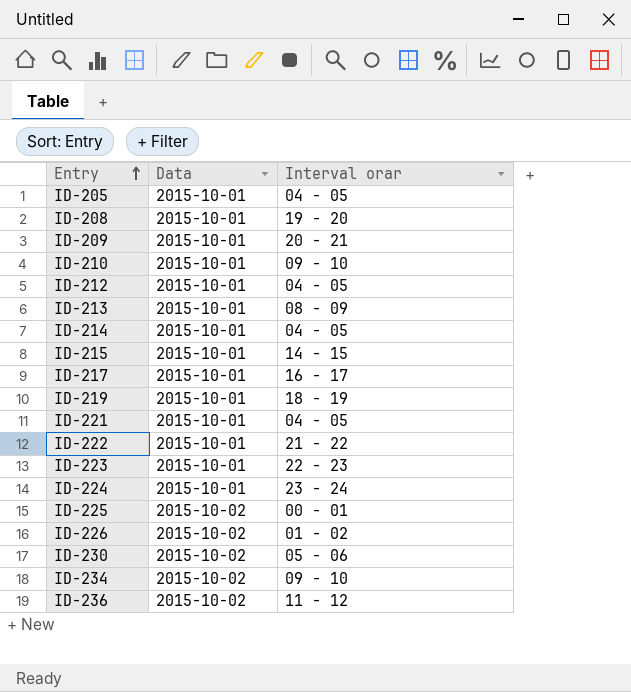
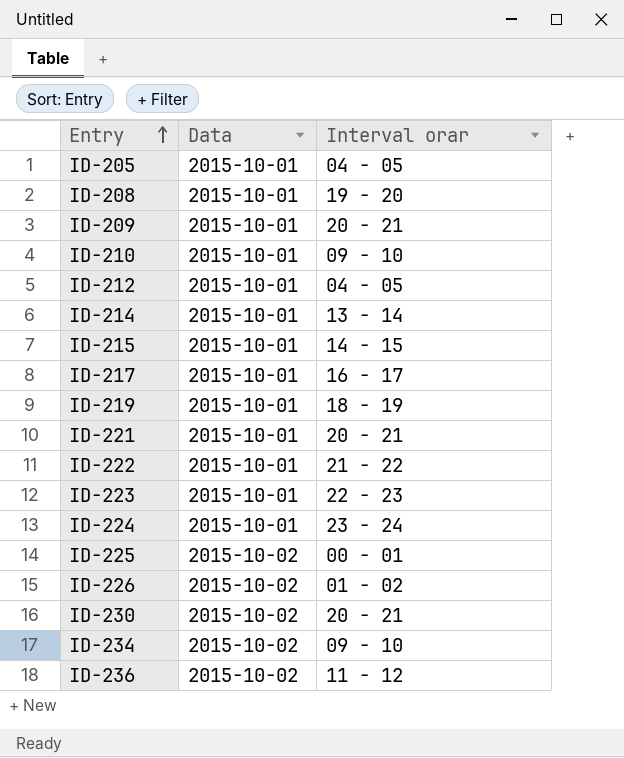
row ID-213: 2015-10-01 | 08 - 09 -> none
ID-214 | Interval orar: 04 - 05 -> 13 - 14
ID-221 | Interval orar: 04 - 05 -> 20 - 21
ID-230 | Interval orar: 05 - 06 -> 20 - 21

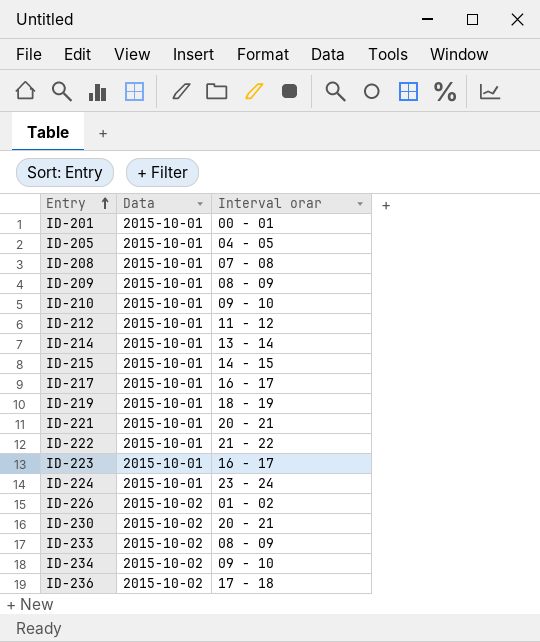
row ID-225: 2015-10-02 | 00 - 01 -> none
row ID-201: none -> 2015-10-01 | 00 - 01
ID-208 | Interval orar: 19 - 20 -> 07 - 08
ID-209 | Interval orar: 20 - 21 -> 08 - 09
ID-212 | Interval orar: 04 - 05 -> 11 - 12
ID-223 | Interval orar: 22 - 23 -> 16 - 17
row ID-233: none -> 2015-10-02 | 08 - 09
ID-236 | Interval orar: 11 - 12 -> 17 - 18

